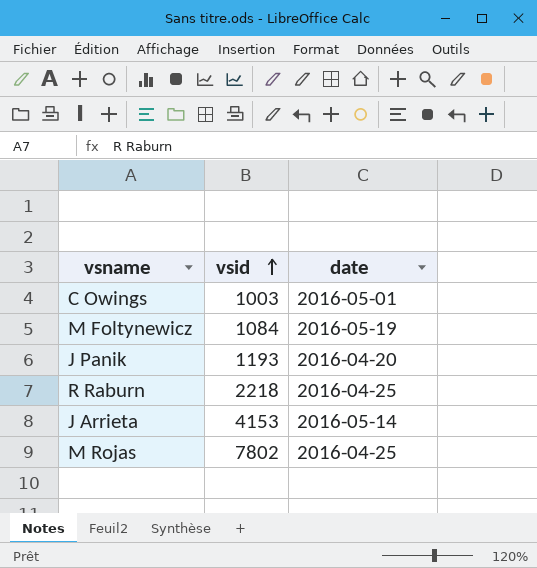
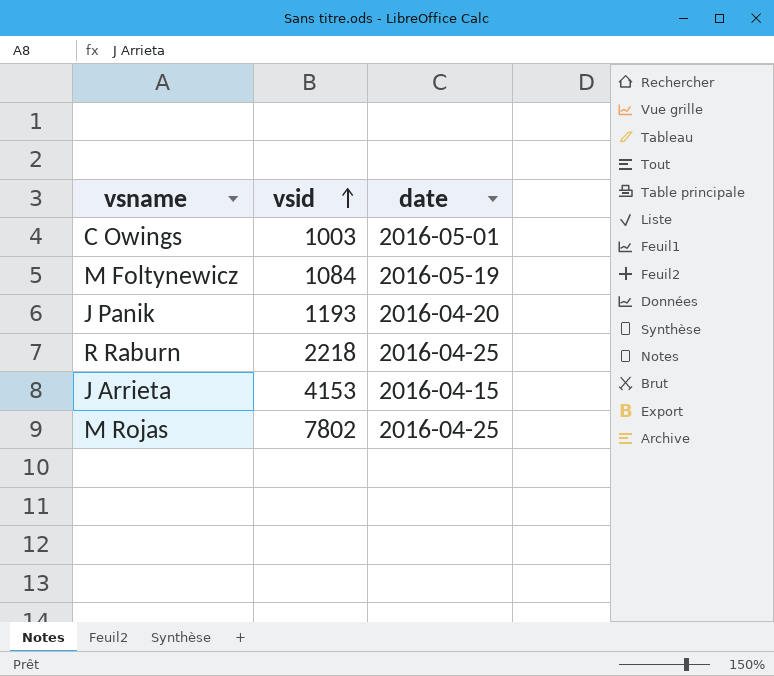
J Arrieta | date: 2016-05-14 -> 2016-04-15

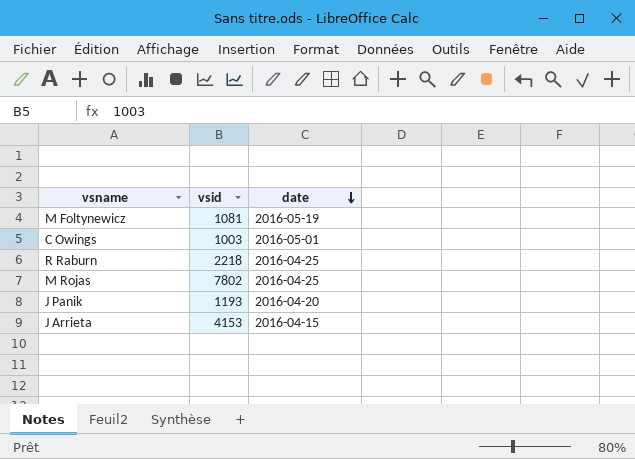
row order: vsid ascending -> date descending
M Foltynewicz | vsid: 1084 -> 1081

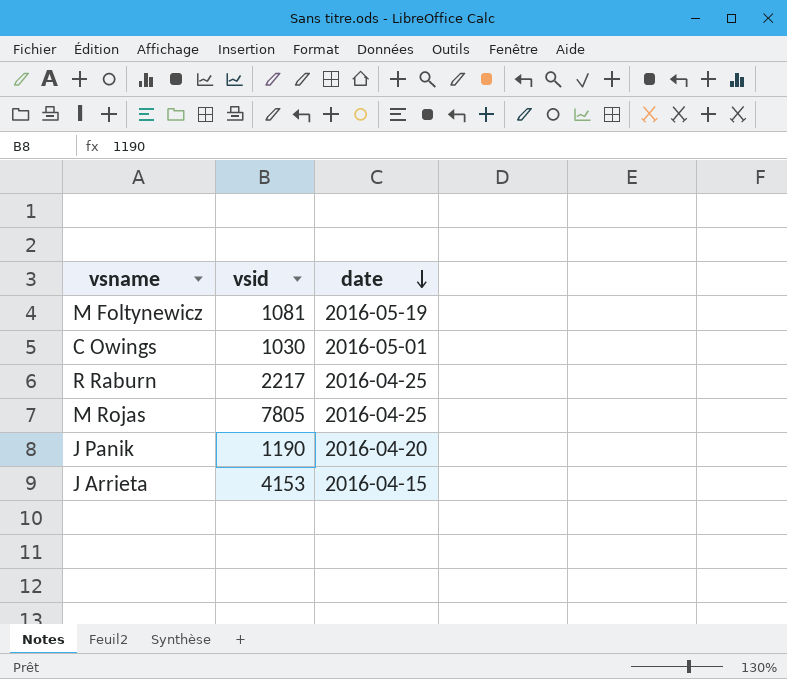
C Owings | vsid: 1003 -> 1030
R Raburn | vsid: 2218 -> 2217
M Rojas | vsid: 7802 -> 7805
J Panik | vsid: 1193 -> 1190

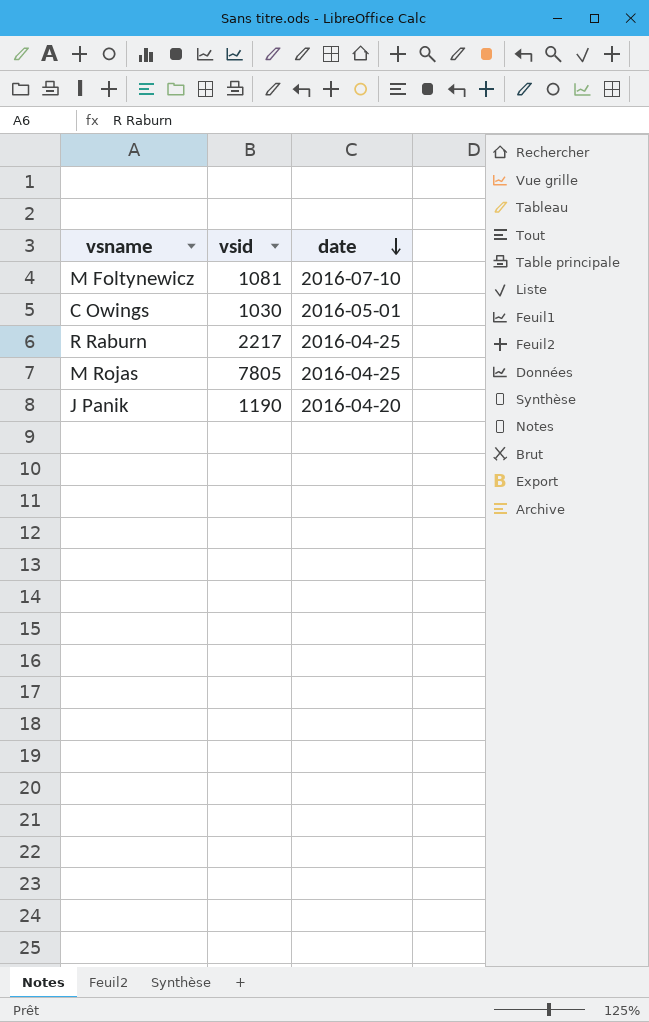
row J Arrieta: 4153 | 2016-04-15 -> none
M Foltynewicz | date: 2016-05-19 -> 2016-07-10

